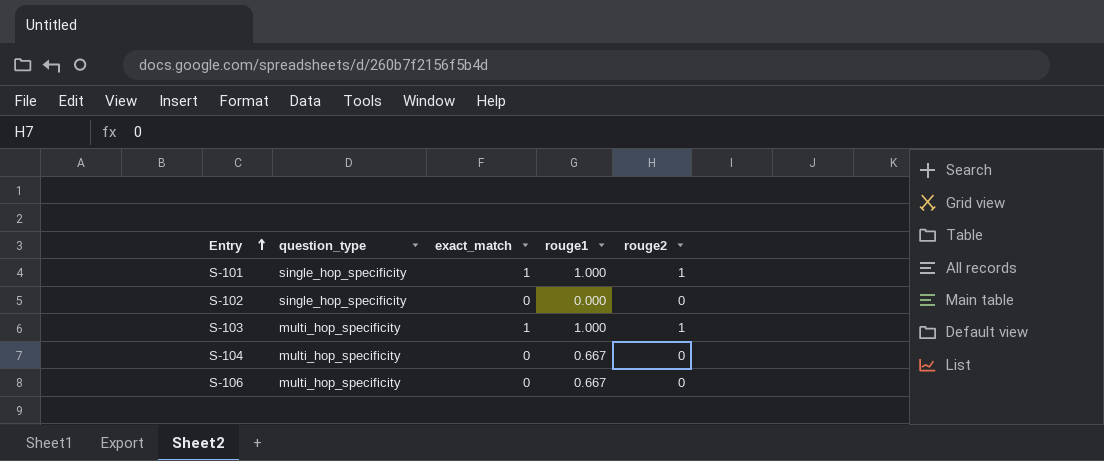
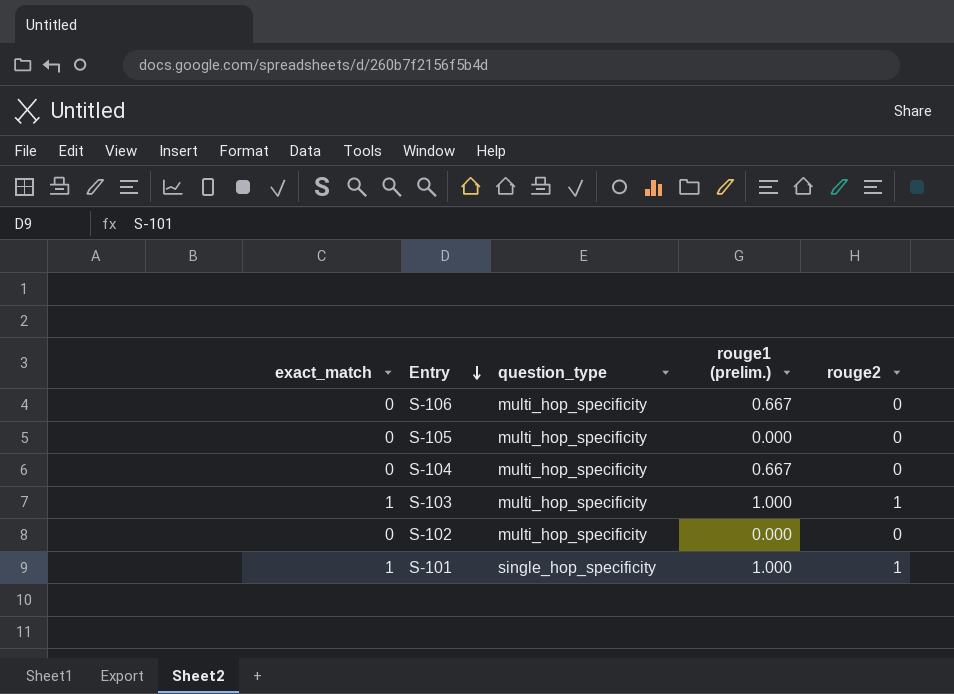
row order: Entry ascending -> Entry descending
column exact_match | position: 3 -> 1
column name: rouge1 -> rouge1 (prelim.)
row S-105: none -> 0 | multi_hop_specificity | 0.000 | 0
S-102 | question_type: single_hop_specificity -> multi_hop_specificity

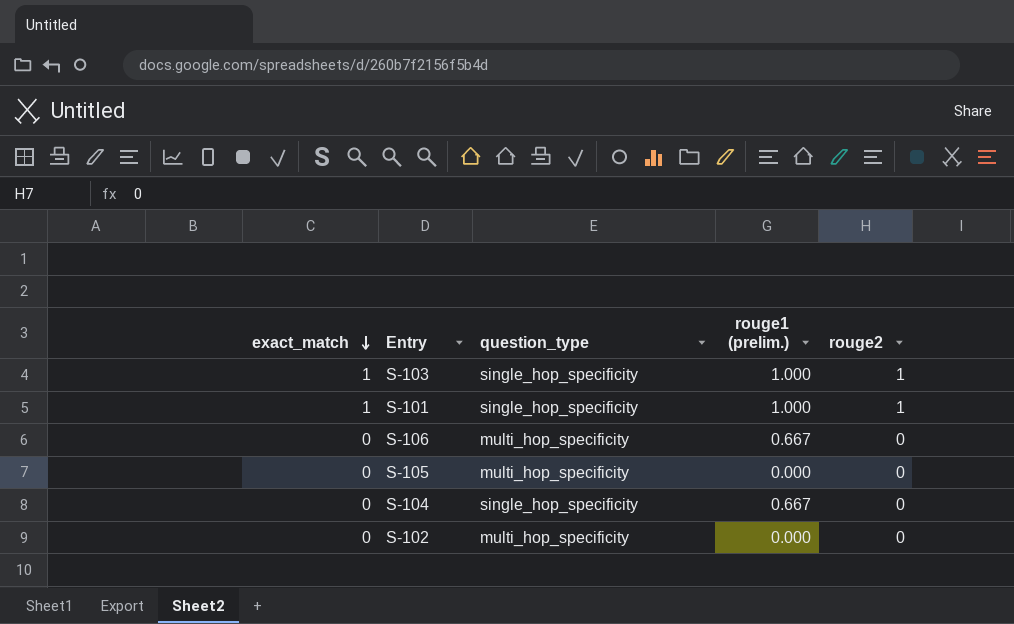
row order: Entry descending -> exact_match descending
S-103 | question_type: multi_hop_specificity -> single_hop_specificity
S-104 | question_type: multi_hop_specificity -> single_hop_specificity

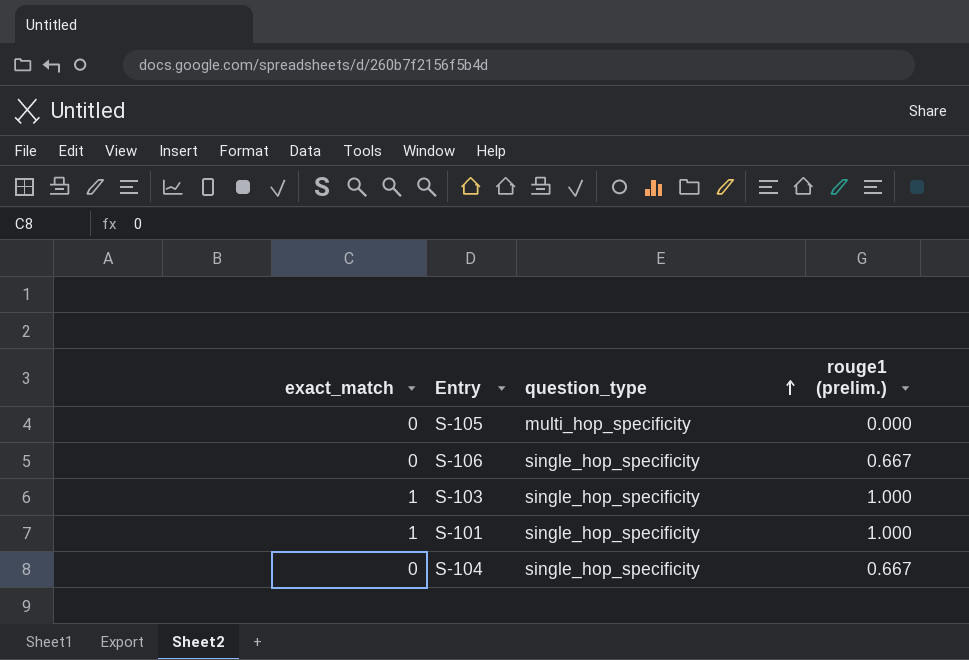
row order: exact_match descending -> question_type ascending
column rouge2 | position: 5 -> none
row S-102: 0 | multi_hop_specificity | 0.000 | 0 -> none
S-106 | question_type: multi_hop_specificity -> single_hop_specificity

